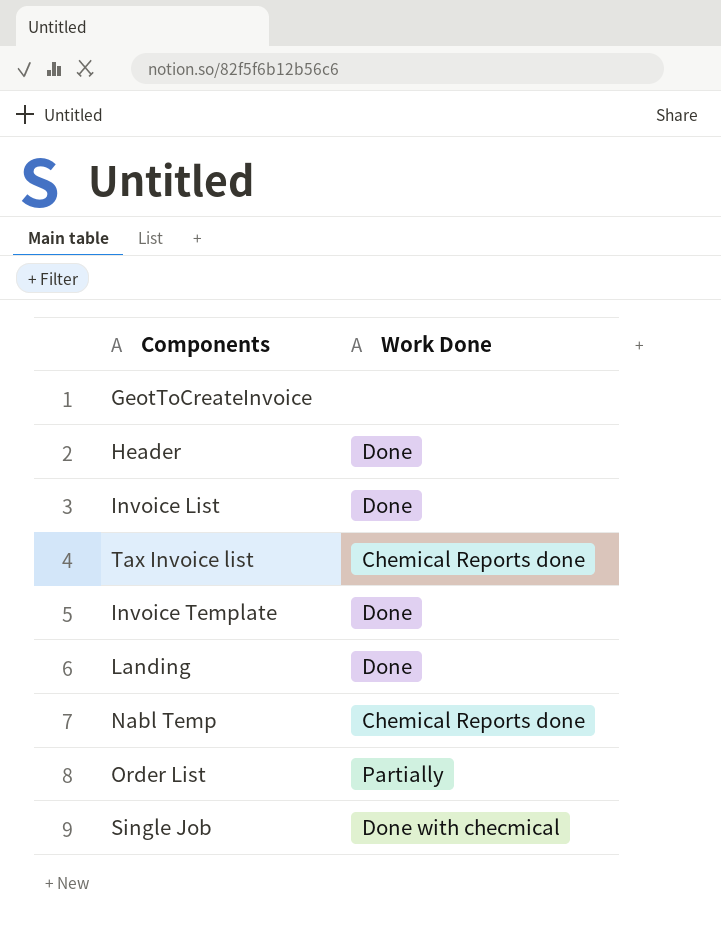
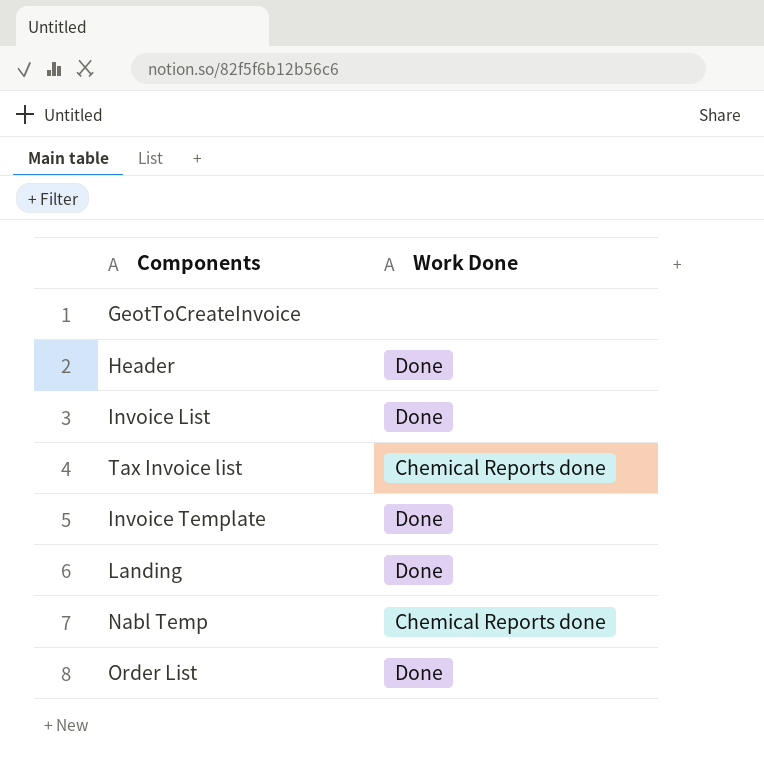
row Single Job: Done with checmical -> none
Order List | Work Done: Partially -> Done

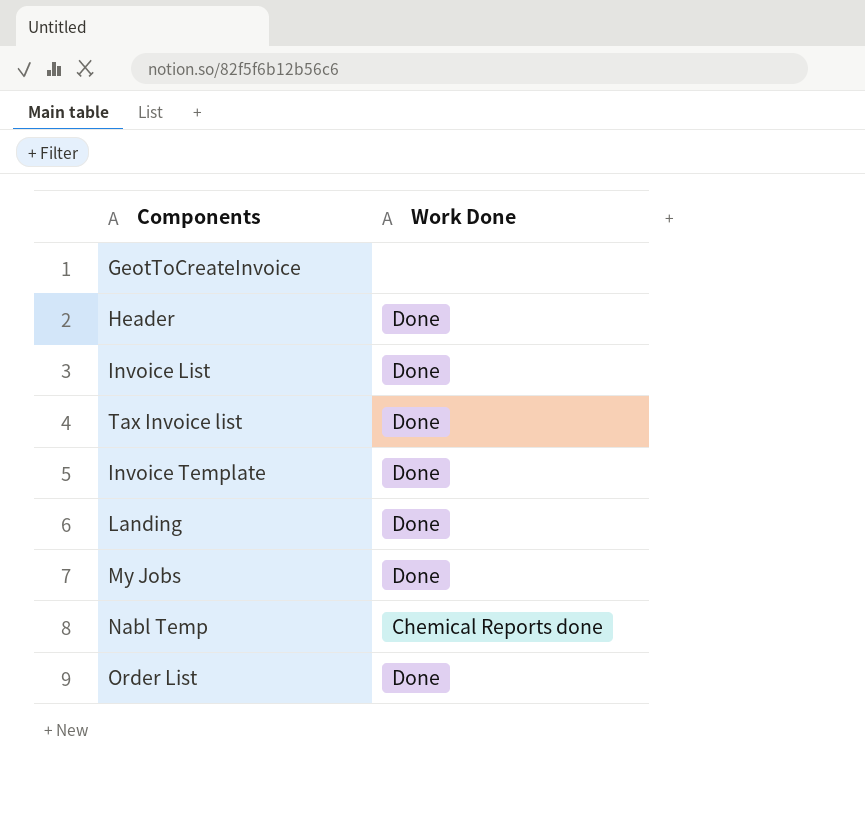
Tax Invoice list | Work Done: Chemical Reports done -> Done
row My Jobs: none -> Done

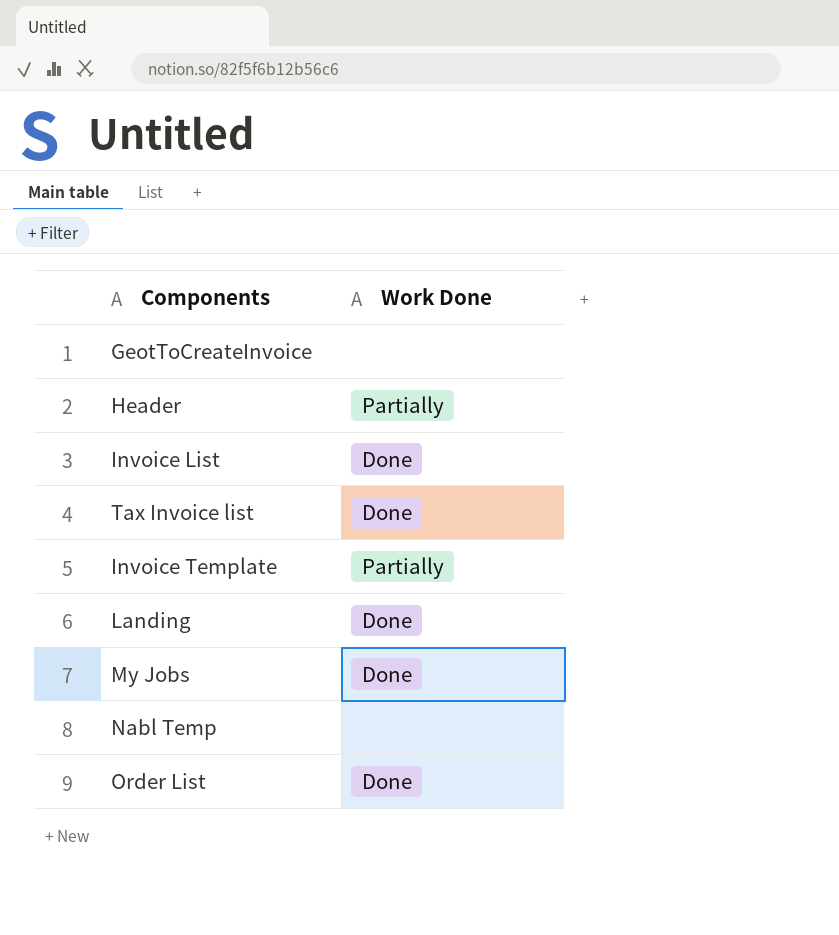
Header | Work Done: Done -> Partially
Invoice Template | Work Done: Done -> Partially
Nabl Temp | Work Done: Chemical Reports done -> none

